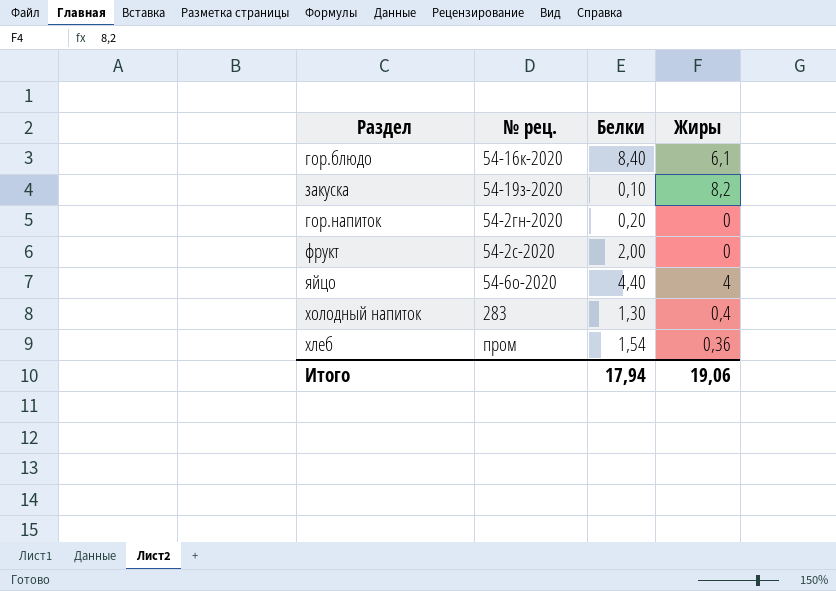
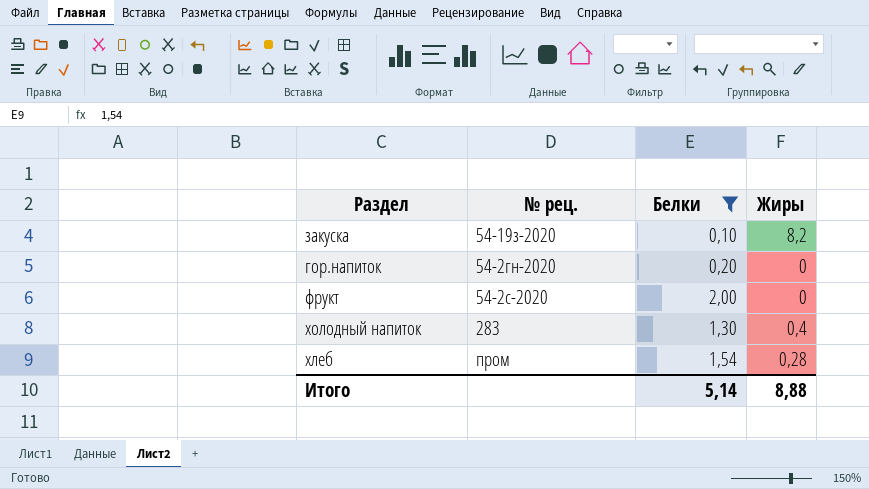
filter: none -> Белки <= 2,00
хлеб | Жиры: 0,36 -> 0,28
Итого | Белки: 17,94 -> 5,14
Итого | Жиры: 19,06 -> 8,88

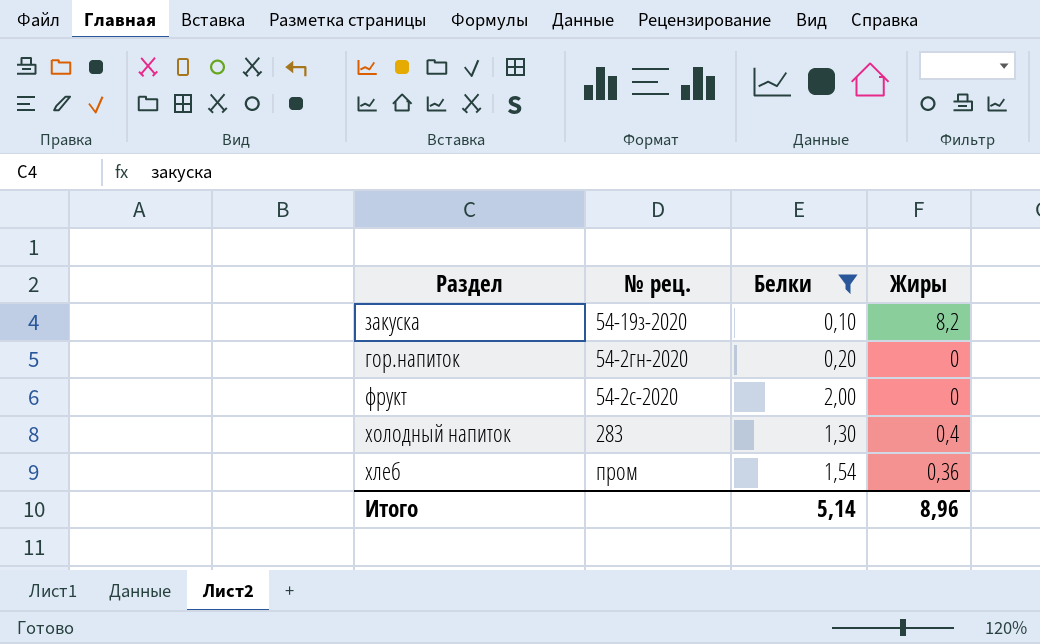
хлеб | Жиры: 0,28 -> 0,36
Итого | Жиры: 8,88 -> 8,96

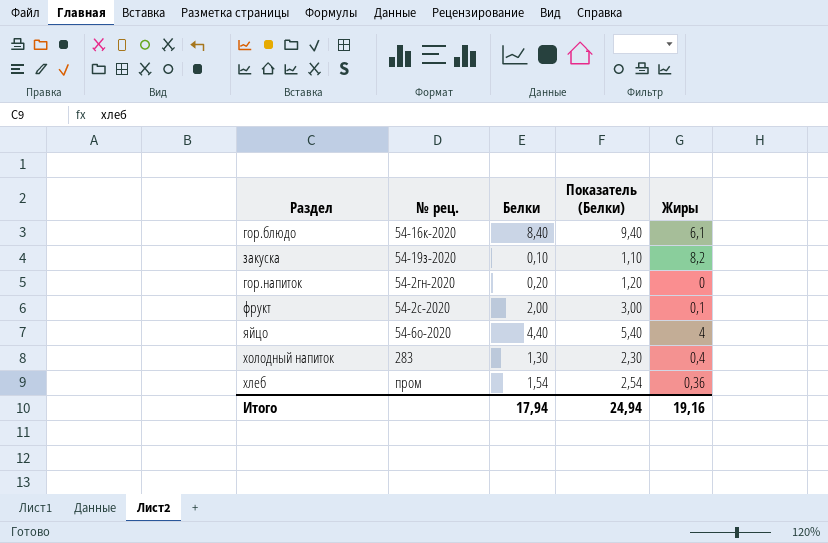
filter: Белки <= 2,00 -> none
column Показатель (Белки) | formula: none -> [Белки] + 1
фрукт | Жиры: 0 -> 0,1
Итого | Белки: 5,14 -> 17,94
Итого | Жиры: 8,96 -> 19,16

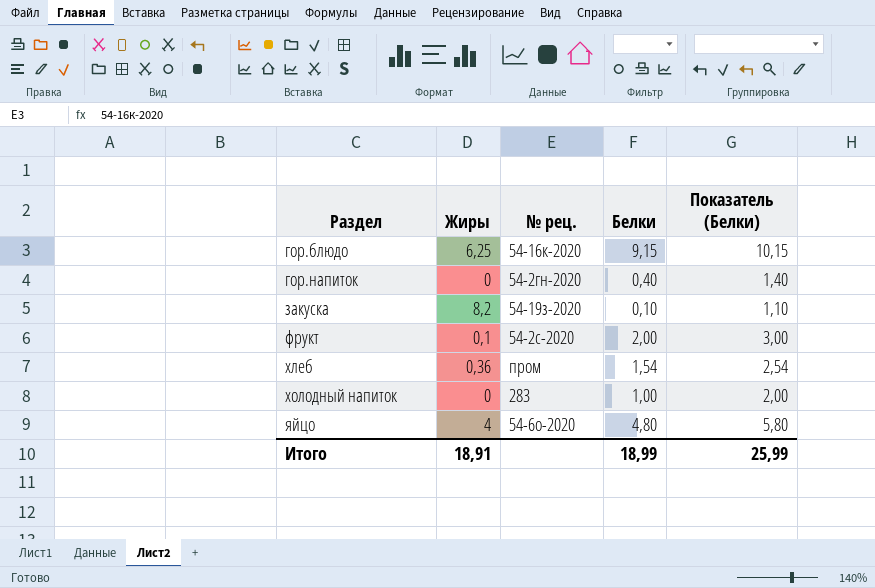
row order: none -> Раздел ascending
column Жиры | position: 5 -> 2
гор.блюдо | Жиры: 6,1 -> 6,25
гор.блюдо | Белки: 8,40 -> 9,15
гор.блюдо | Показатель (Белки): 9,40 -> 10,15
гор.напиток | Белки: 0,20 -> 0,40
гор.напиток | Показатель (Белки): 1,20 -> 1,40
холодный напиток | Жиры: 0,4 -> 0
холодный напиток | Белки: 1,30 -> 1,00
холодный напиток | Показатель (Белки): 2,30 -> 2,00
яйцо | Белки: 4,40 -> 4,80
яйцо | Показатель (Белки): 5,40 -> 5,80
Итого | Жиры: 19,16 -> 18,91
Итого | Белки: 17,94 -> 18,99
Итого | Показатель (Белки): 24,94 -> 25,99

